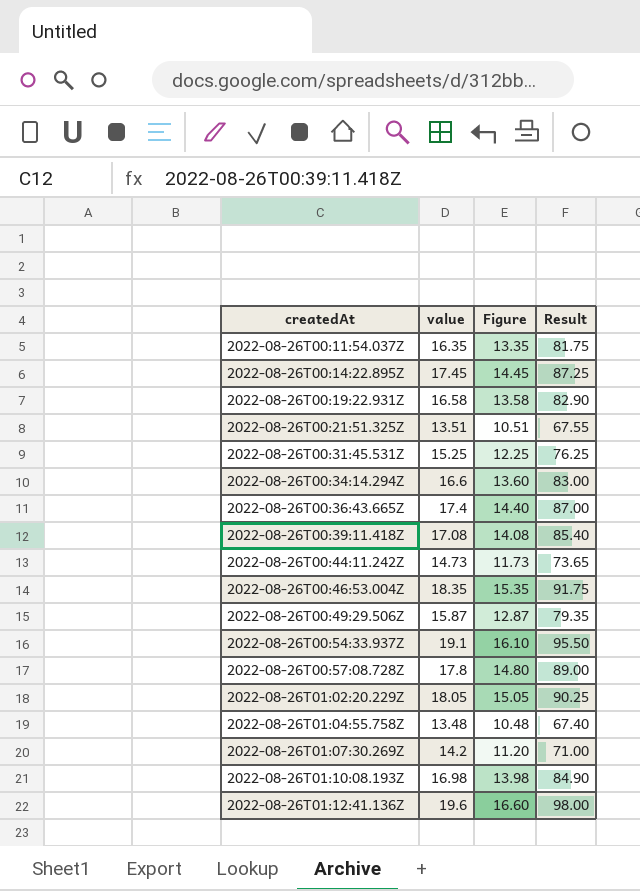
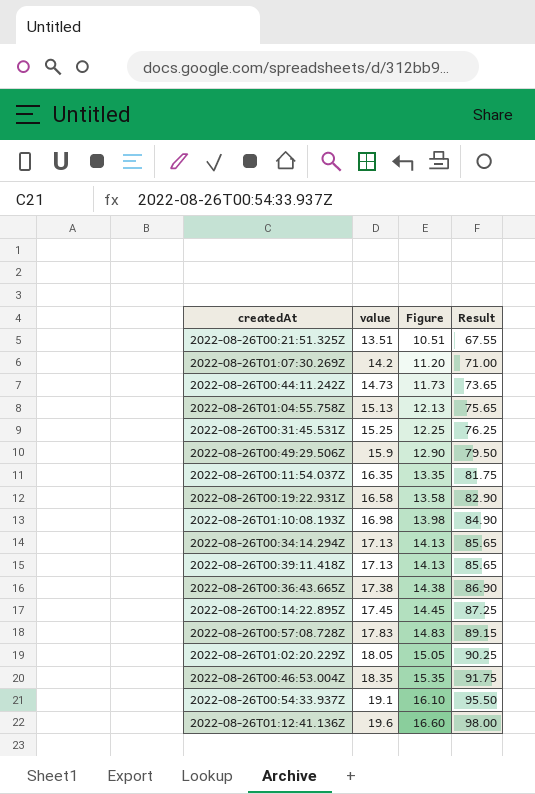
row order: createdAt ascending -> value ascending
2022-08-26T01:04:55.758Z | value: 13.48 -> 15.13
2022-08-26T01:04:55.758Z | Figure: 10.48 -> 12.13
2022-08-26T01:04:55.758Z | Result: 67.40 -> 75.65
2022-08-26T00:49:29.506Z | value: 15.87 -> 15.9
2022-08-26T00:49:29.506Z | Figure: 12.87 -> 12.90
2022-08-26T00:49:29.506Z | Result: 79.35 -> 79.50
2022-08-26T00:34:14.294Z | value: 16.6 -> 17.13
2022-08-26T00:34:14.294Z | Figure: 13.60 -> 14.13
2022-08-26T00:34:14.294Z | Result: 83.00 -> 85.65
2022-08-26T00:39:11.418Z | value: 17.08 -> 17.13
2022-08-26T00:39:11.418Z | Figure: 14.08 -> 14.13
2022-08-26T00:39:11.418Z | Result: 85.40 -> 85.65
2022-08-26T00:36:43.665Z | value: 17.4 -> 17.38
2022-08-26T00:36:43.665Z | Figure: 14.40 -> 14.38
2022-08-26T00:36:43.665Z | Result: 87.00 -> 86.90
2022-08-26T00:57:08.728Z | value: 17.8 -> 17.83
2022-08-26T00:57:08.728Z | Figure: 14.80 -> 14.83
2022-08-26T00:57:08.728Z | Result: 89.00 -> 89.15

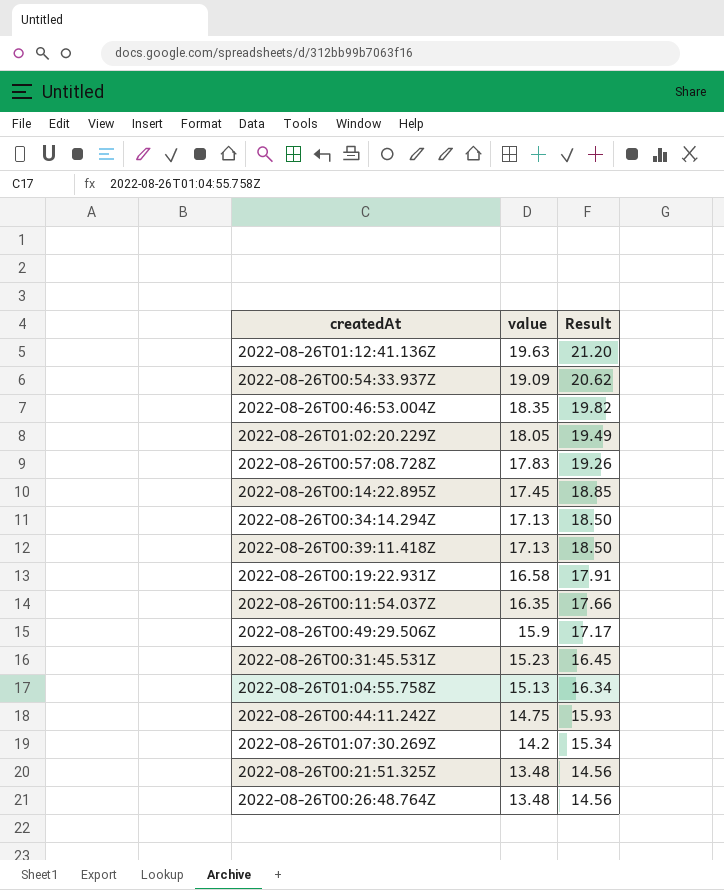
row order: value ascending -> value descending
column Figure | formula: [value] - 3 -> none
column Result | formula: [value] * 5 -> [value] * 1.08
row 2022-08-26T01:10:08.193Z: 16.98 | 13.98 | 84.90 -> none
row 2022-08-26T00:36:43.665Z: 17.38 | 14.38 | 86.90 -> none
2022-08-26T01:12:41.136Z | value: 19.6 -> 19.63
2022-08-26T00:54:33.937Z | value: 19.1 -> 19.09
2022-08-26T00:31:45.531Z | value: 15.25 -> 15.23
2022-08-26T00:44:11.242Z | value: 14.73 -> 14.75
2022-08-26T00:21:51.325Z | value: 13.51 -> 13.48
row 2022-08-26T00:26:48.764Z: none -> 13.48 | 14.56

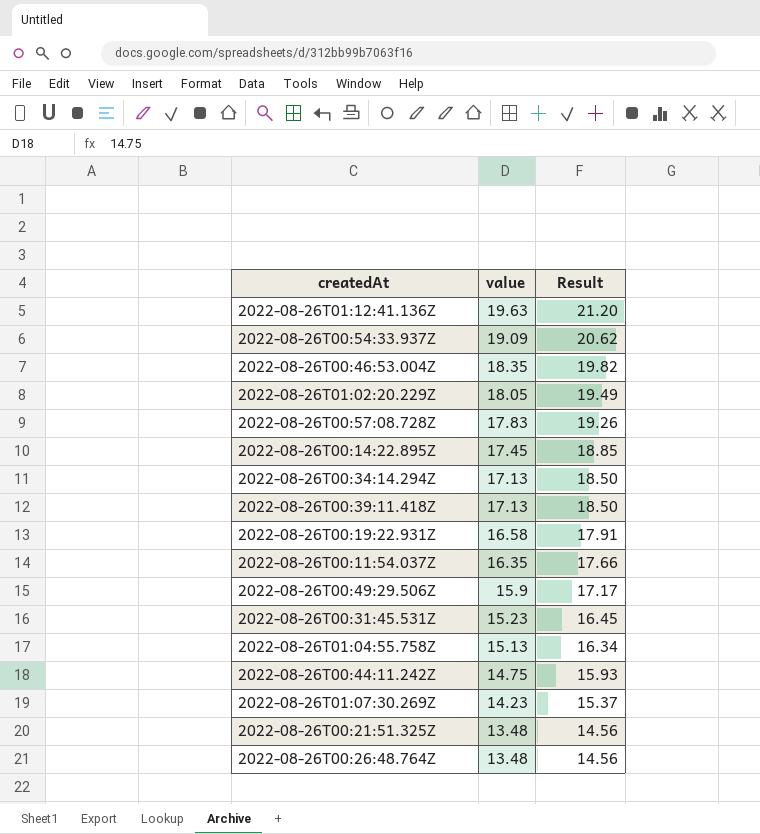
2022-08-26T01:07:30.269Z | value: 14.2 -> 14.23
2022-08-26T01:07:30.269Z | Result: 15.34 -> 15.37

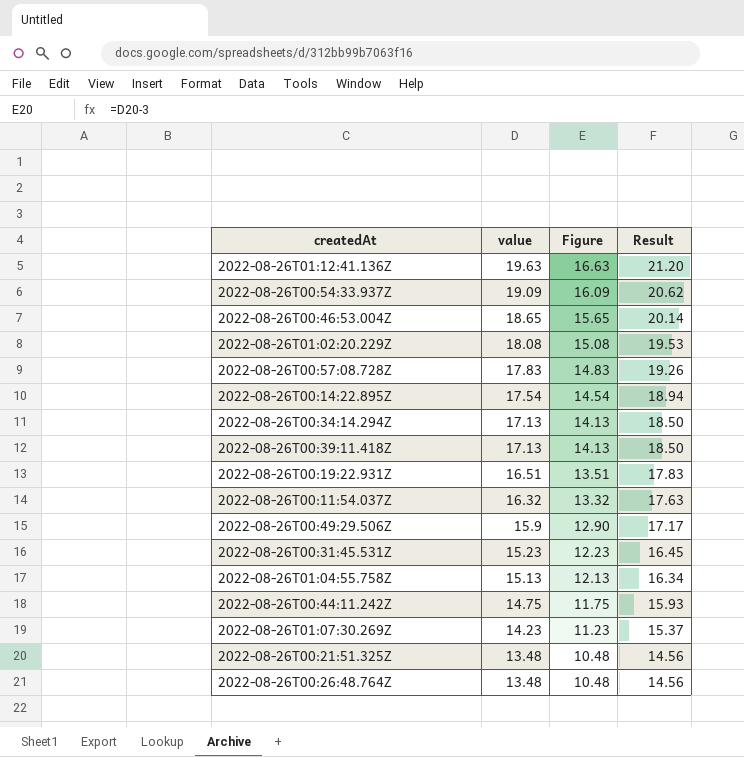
column Figure | formula: none -> [value] - 3
2022-08-26T00:46:53.004Z | value: 18.35 -> 18.65
2022-08-26T00:46:53.004Z | Result: 19.82 -> 20.14
2022-08-26T01:02:20.229Z | value: 18.05 -> 18.08
2022-08-26T01:02:20.229Z | Result: 19.49 -> 19.53
2022-08-26T00:14:22.895Z | value: 17.45 -> 17.54
2022-08-26T00:14:22.895Z | Result: 18.85 -> 18.94
2022-08-26T00:19:22.931Z | value: 16.58 -> 16.51
2022-08-26T00:19:22.931Z | Result: 17.91 -> 17.83
2022-08-26T00:11:54.037Z | value: 16.35 -> 16.32
2022-08-26T00:11:54.037Z | Result: 17.66 -> 17.63

